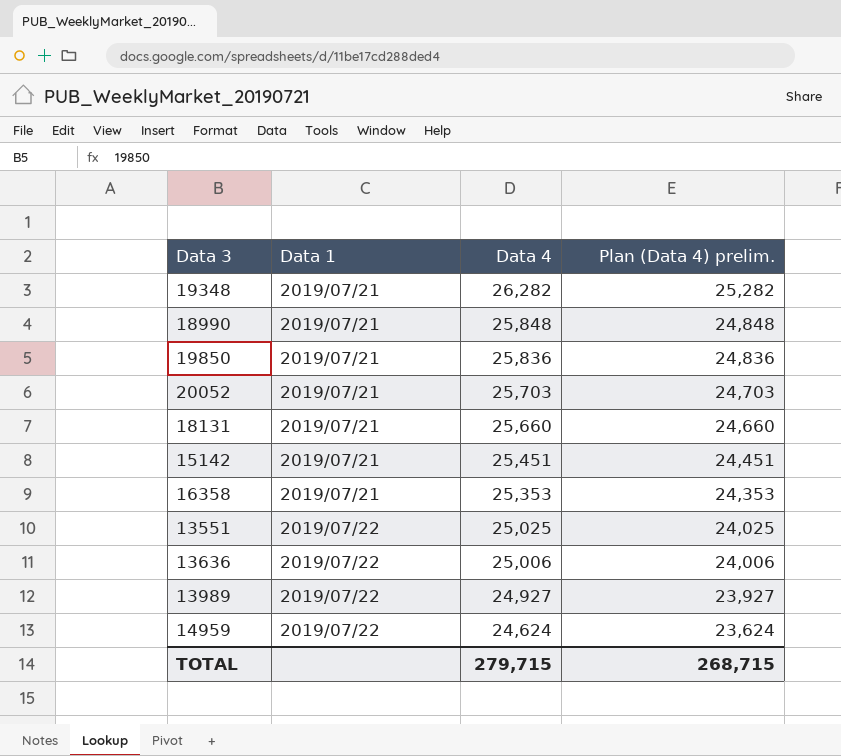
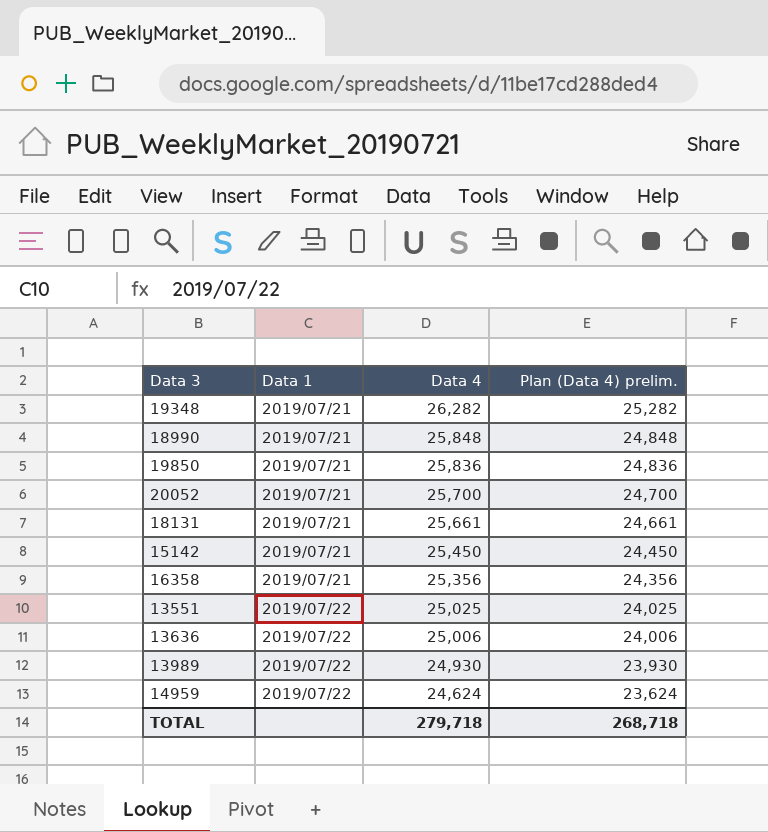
20052 | Data 4: 25,703 -> 25,700
20052 | Plan (Data 4) prelim.: 24,703 -> 24,700
18131 | Data 4: 25,660 -> 25,661
18131 | Plan (Data 4) prelim.: 24,660 -> 24,661
15142 | Data 4: 25,451 -> 25,450
15142 | Plan (Data 4) prelim.: 24,451 -> 24,450
16358 | Data 4: 25,353 -> 25,356
16358 | Plan (Data 4) prelim.: 24,353 -> 24,356
13989 | Data 4: 24,927 -> 24,930
13989 | Plan (Data 4) prelim.: 23,927 -> 23,930
TOTAL | Data 4: 279,715 -> 279,718
TOTAL | Plan (Data 4) prelim.: 268,715 -> 268,718

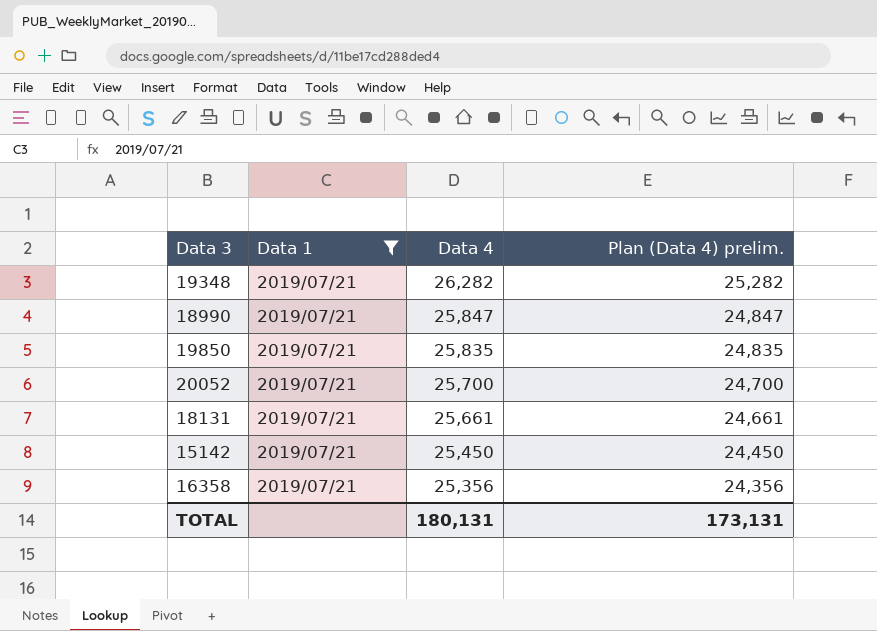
filter: none -> Data 1 = 2019/07/21
18990 | Data 4: 25,848 -> 25,847
18990 | Plan (Data 4) prelim.: 24,848 -> 24,847
19850 | Data 4: 25,836 -> 25,835
19850 | Plan (Data 4) prelim.: 24,836 -> 24,835
TOTAL | Data 4: 279,718 -> 180,131
TOTAL | Plan (Data 4) prelim.: 268,718 -> 173,131

